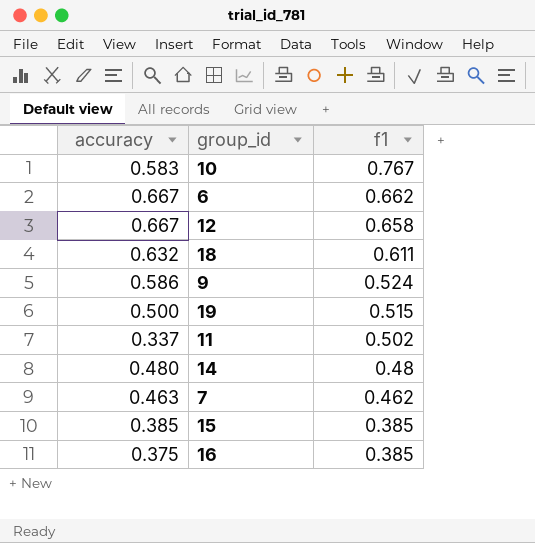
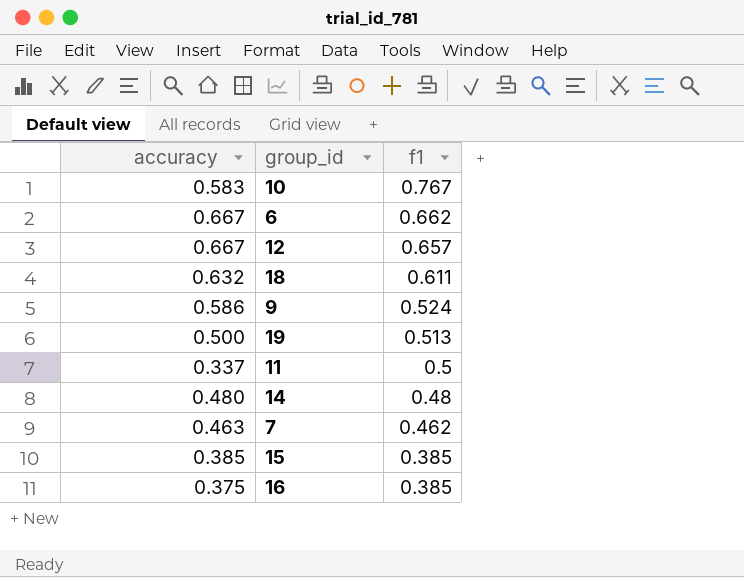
12 | f1: 0.658 -> 0.657
19 | f1: 0.515 -> 0.513
11 | f1: 0.502 -> 0.5

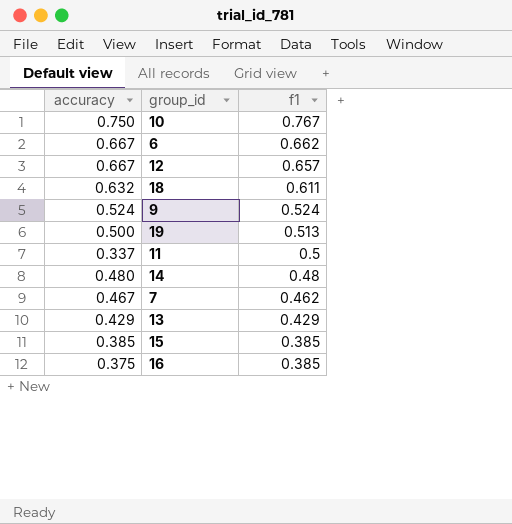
10 | accuracy: 0.583 -> 0.750
9 | accuracy: 0.586 -> 0.524
7 | accuracy: 0.463 -> 0.467
row 13: none -> 0.429 | 0.429

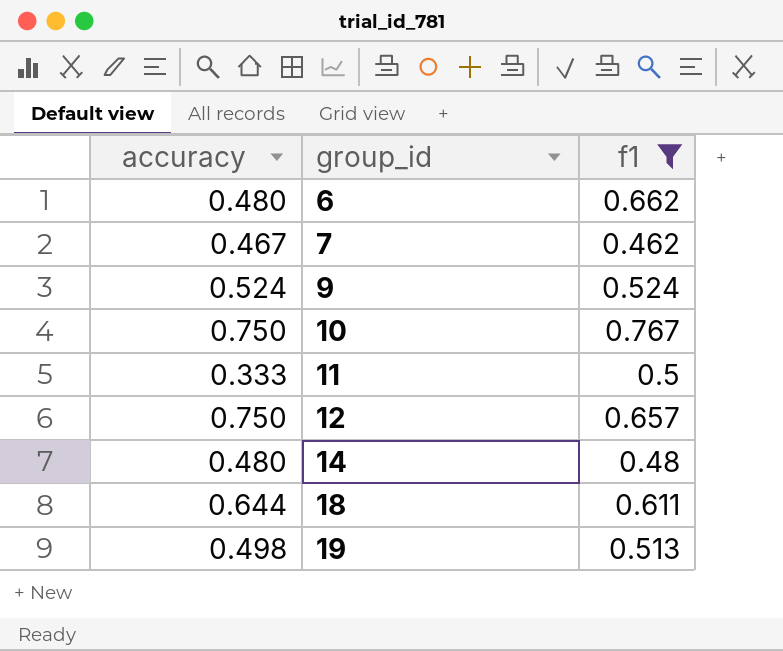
filter: none -> f1 >= 0.462
row order: f1 descending -> group_id ascending
6 | accuracy: 0.667 -> 0.480
11 | accuracy: 0.337 -> 0.333
12 | accuracy: 0.667 -> 0.750
18 | accuracy: 0.632 -> 0.644
19 | accuracy: 0.500 -> 0.498

